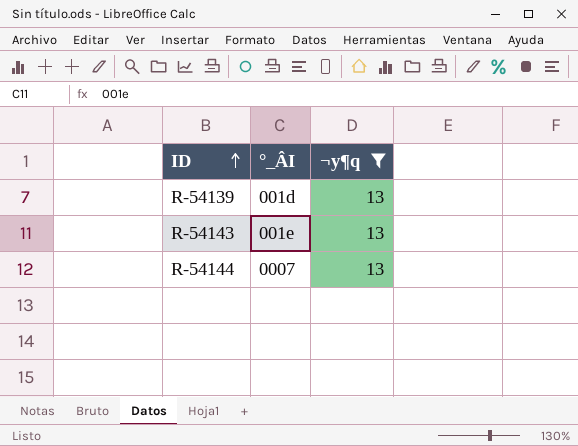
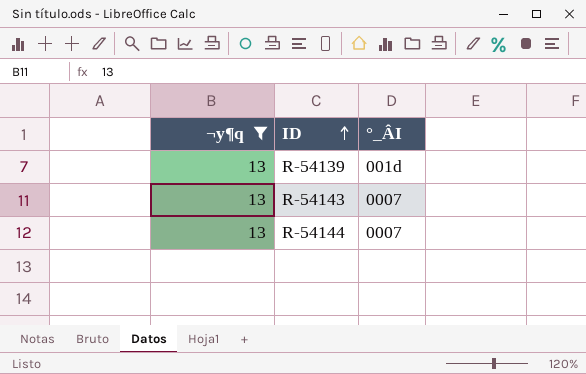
column ¬y¶q | position: 3 -> 1
R-54143 | °_ÂI: 001e -> 0007

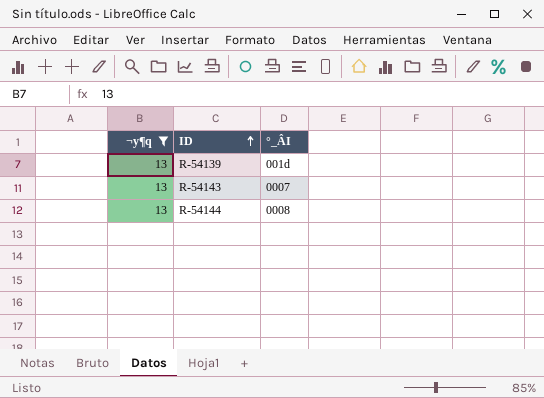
R-54144 | °_ÂI: 0007 -> 0008

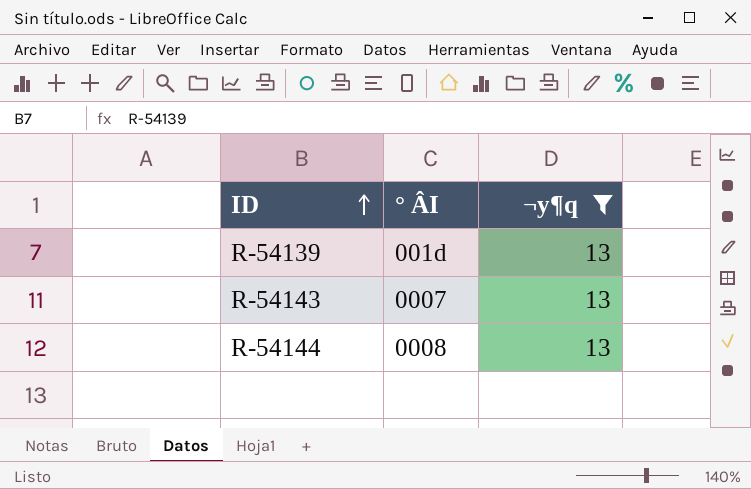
column name: °_ÂI -> ° ÂI
column ¬y¶q | position: 1 -> 3

